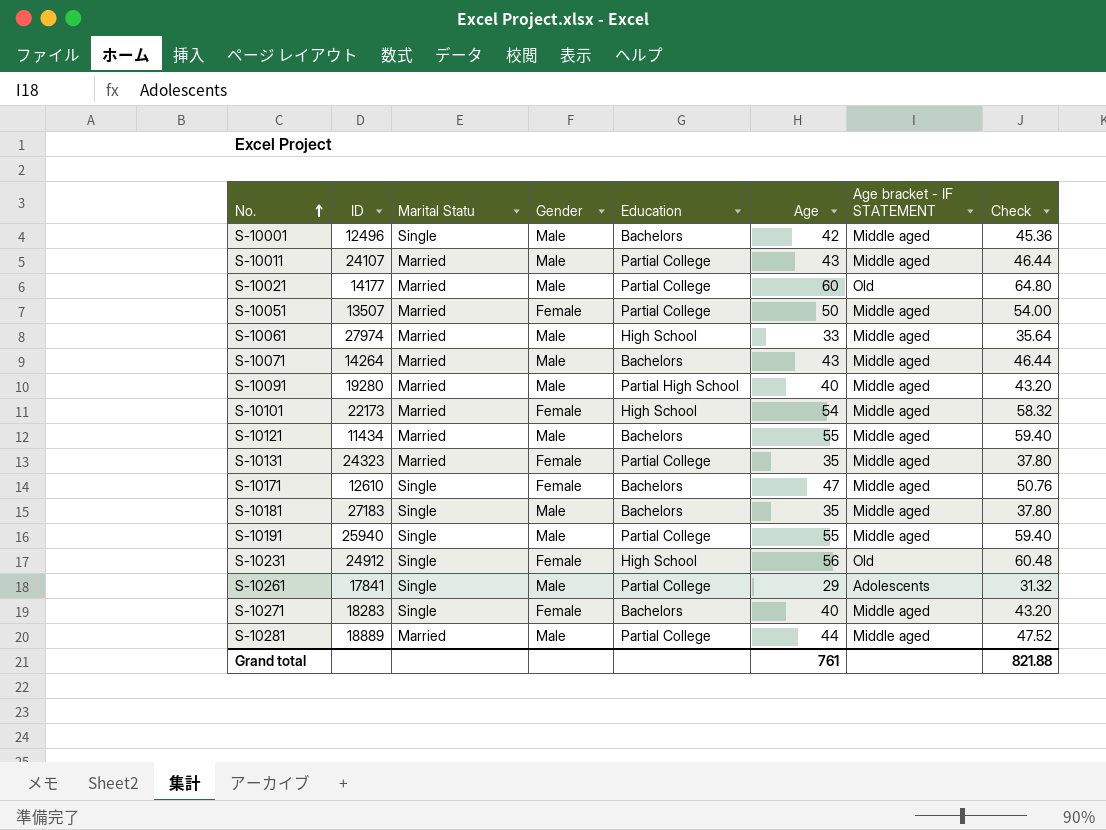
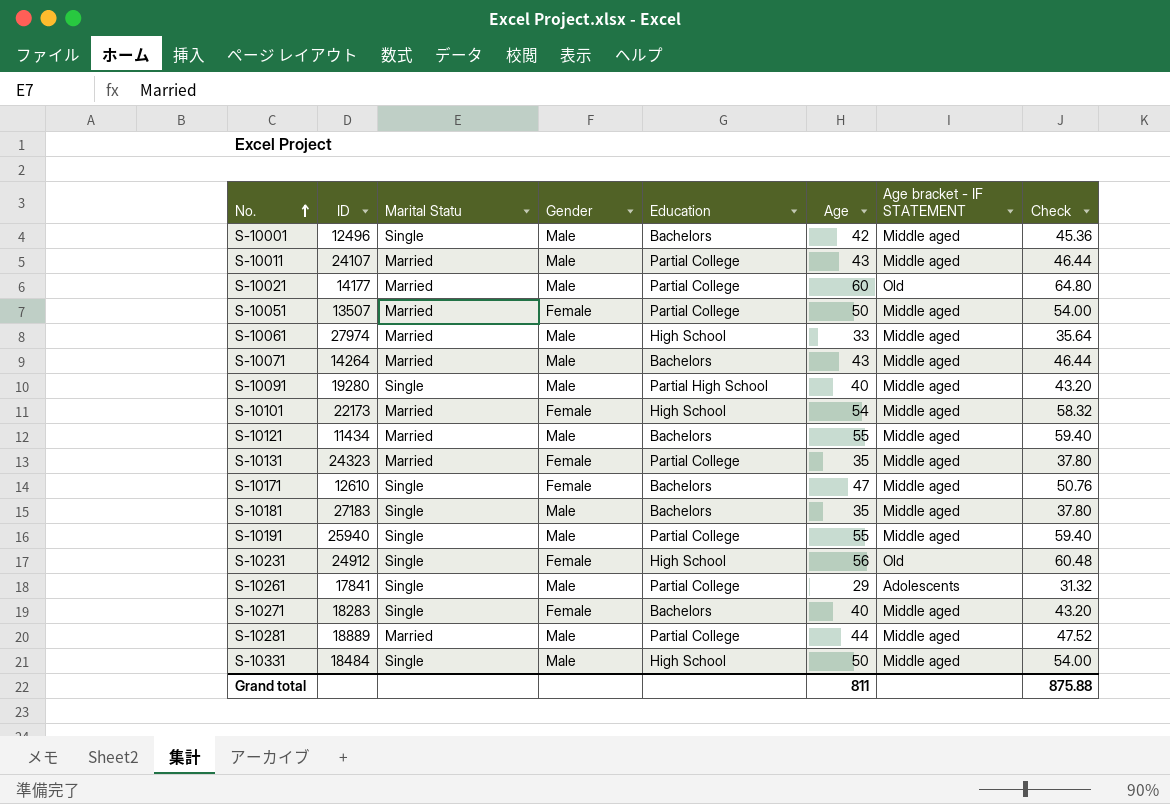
S-10091 | Marital Statu: Married -> Single
row S-10331: none -> 18484 | Single | Male | High School | 50 | Middle aged | 54.00
Grand total | Age: 761 -> 811
Grand total | Check: 821.88 -> 875.88

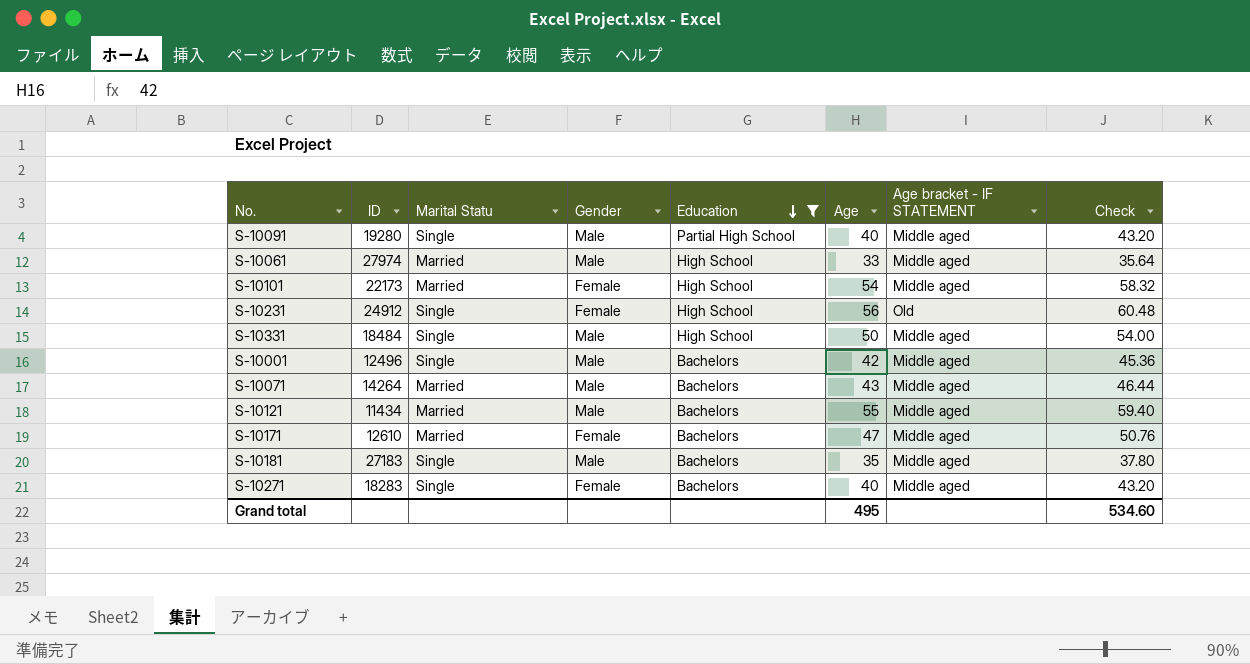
filter: none -> Education != Partial College
row order: No. ascending -> Education descending
S-10171 | Marital Statu: Single -> Married
Grand total | Age: 811 -> 495
Grand total | Check: 875.88 -> 534.60

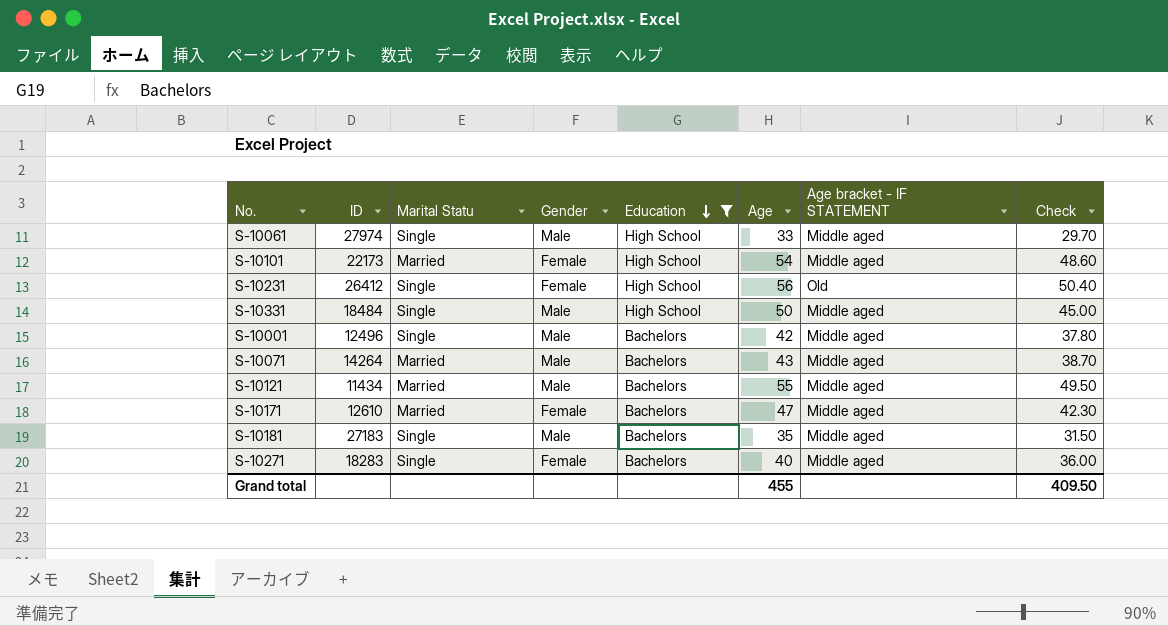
column Check | formula: [Age] * 1.08 -> [Age] * 0.9
row S-10091: 19280 | Single | Male | Partial High School | 40 | Middle aged | 43.20 -> none
S-10061 | Marital Statu: Married -> Single
S-10231 | ID: 24912 -> 26412
Grand total | Age: 495 -> 455
Grand total | Check: 534.60 -> 409.50

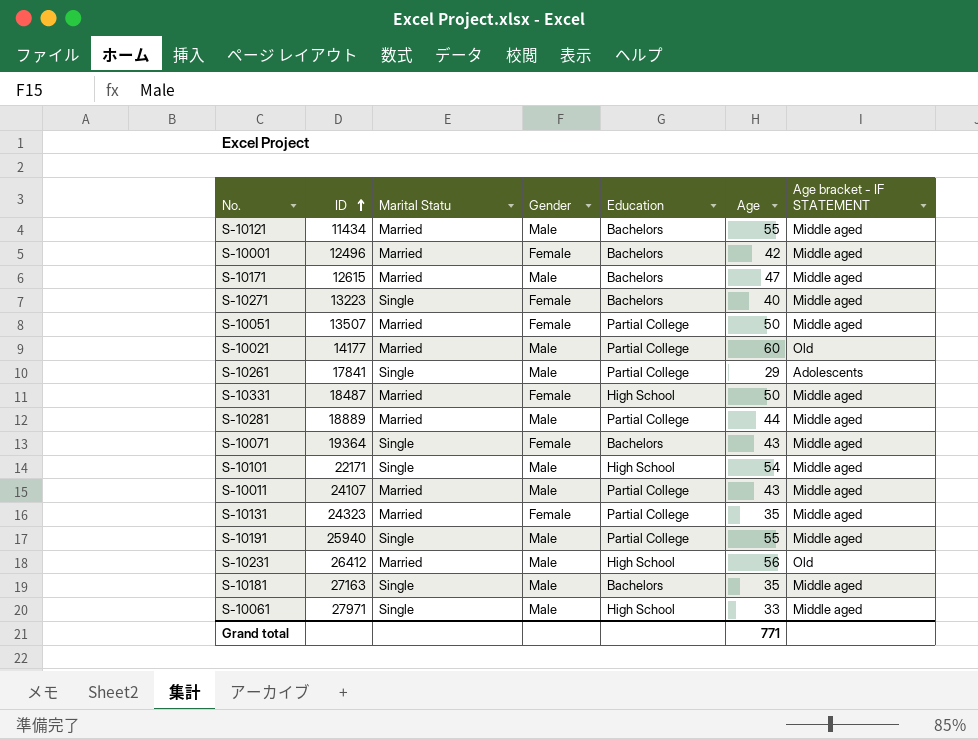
filter: Education != Partial College -> none
row order: Education descending -> ID ascending
column Check | formula: [Age] * 0.9 -> none
S-10001 | Marital Statu: Single -> Married
S-10001 | Gender: Male -> Female
S-10171 | ID: 12610 -> 12615
S-10171 | Gender: Female -> Male
S-10271 | ID: 18283 -> 13223
S-10331 | ID: 18484 -> 18487
S-10331 | Marital Statu: Single -> Married
S-10331 | Gender: Male -> Female
S-10071 | ID: 14264 -> 19364
S-10071 | Marital Statu: Married -> Single
S-10071 | Gender: Male -> Female
S-10101 | ID: 22173 -> 22171
S-10101 | Marital Statu: Married -> Single
S-10101 | Gender: Female -> Male
S-10231 | Marital Statu: Single -> Married
S-10231 | Gender: Female -> Male
S-10181 | ID: 27183 -> 27163
S-10061 | ID: 27974 -> 27971
Grand total | Age: 455 -> 771

